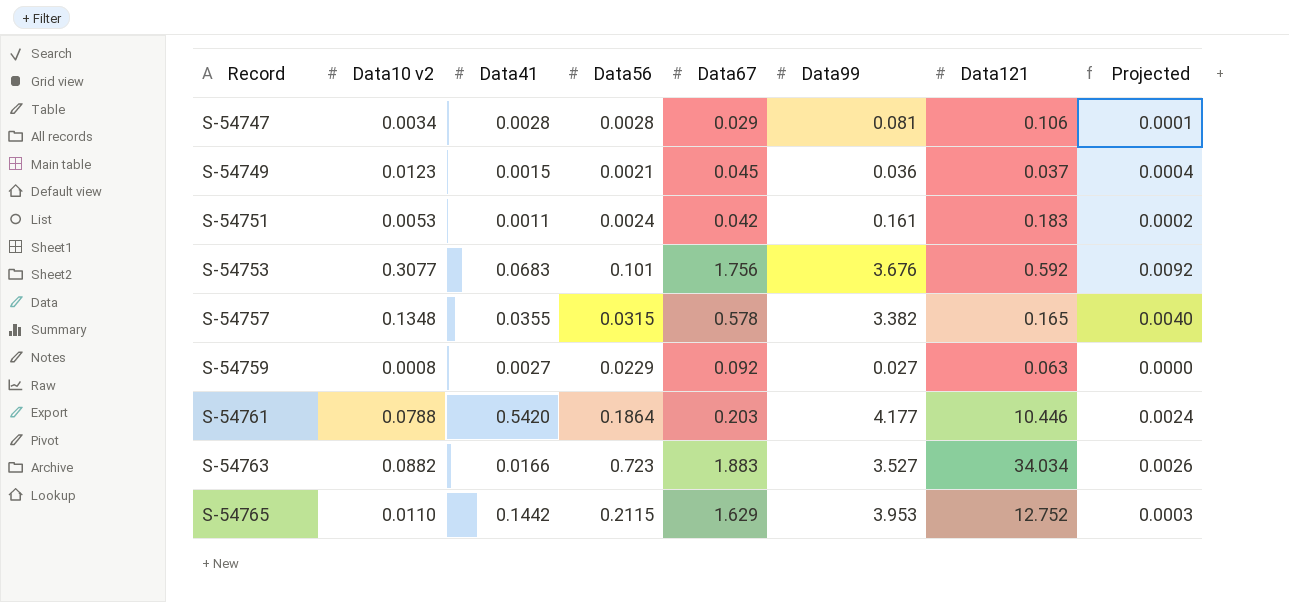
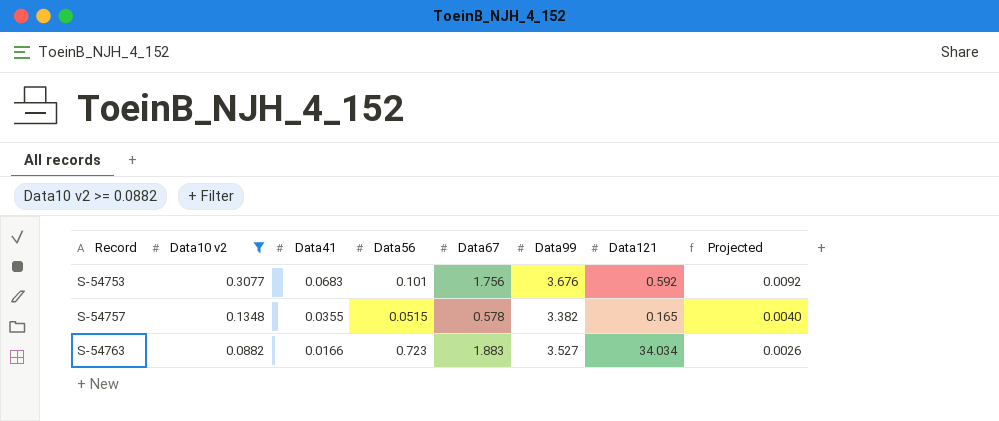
filter: none -> Data10 v2 >= 0.0882
S-54757 | Data56: 0.0315 -> 0.0515

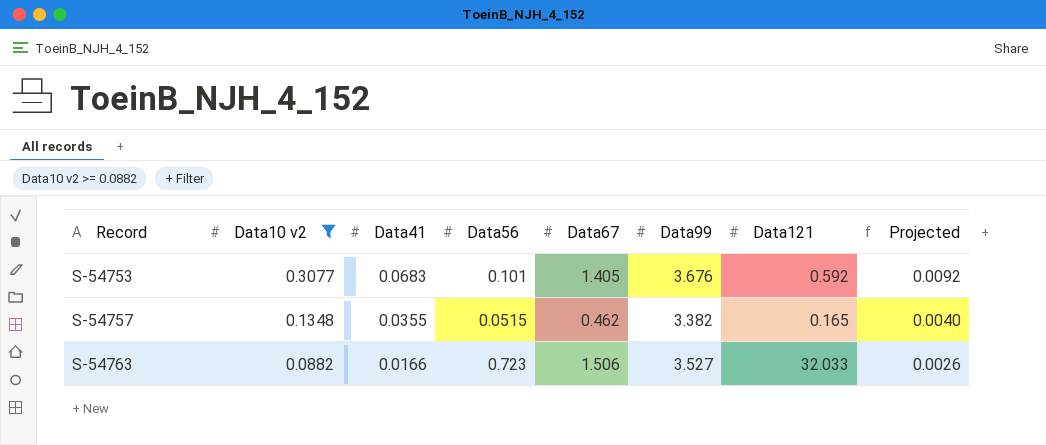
S-54753 | Data67: 1.756 -> 1.405
S-54757 | Data67: 0.578 -> 0.462
S-54763 | Data67: 1.883 -> 1.506
S-54763 | Data121: 34.034 -> 32.033

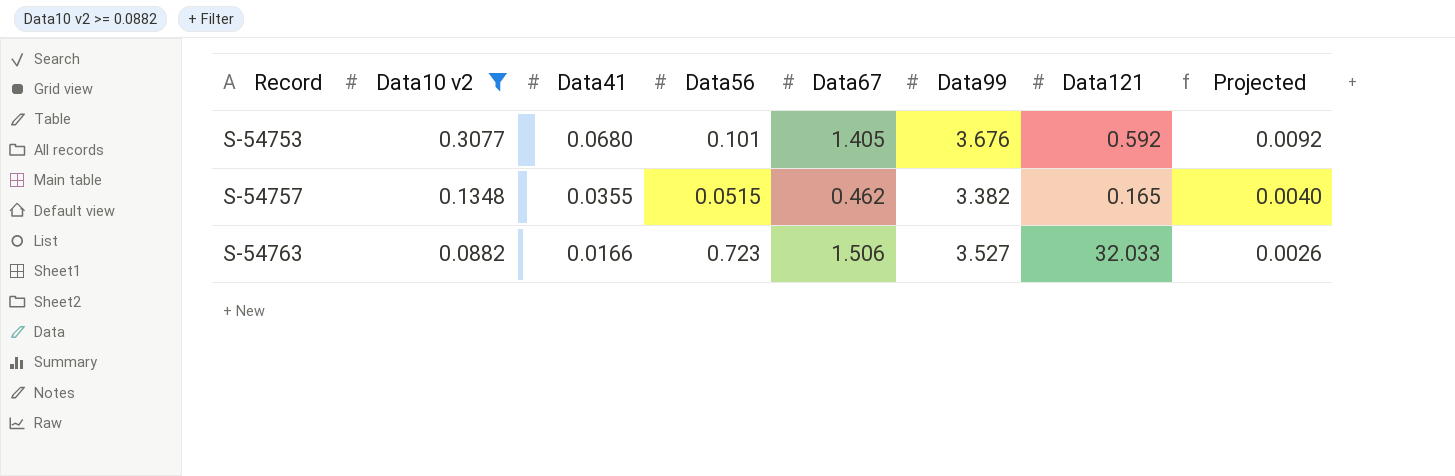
S-54753 | Data41: 0.0683 -> 0.0680

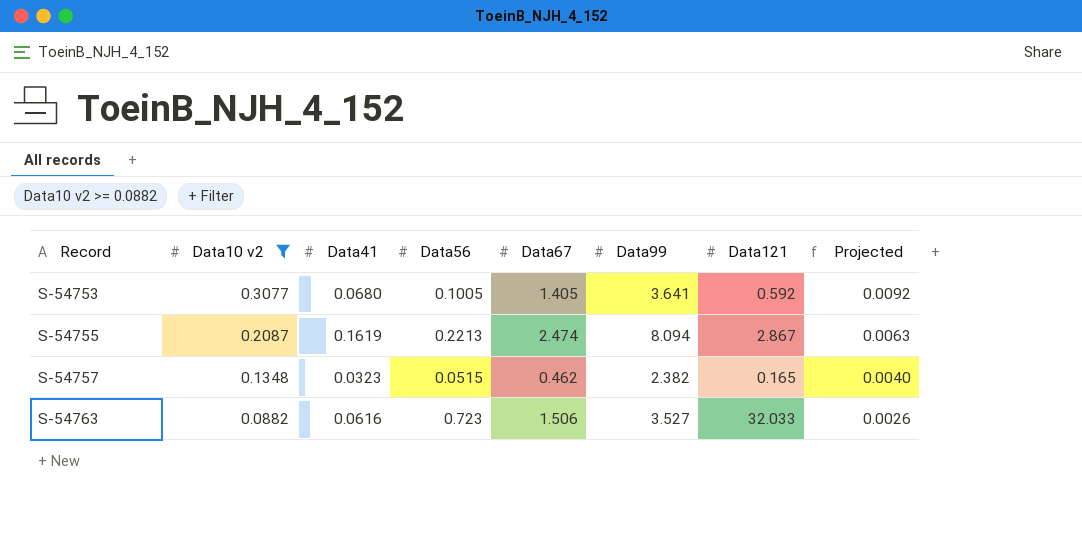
S-54753 | Data56: 0.101 -> 0.1005
S-54753 | Data99: 3.676 -> 3.641
row S-54755: none -> 0.2087 | 0.1619 | 0.2213 | 2.474 | 8.094 | 2.867 | 0.0063
S-54757 | Data41: 0.0355 -> 0.0323
S-54757 | Data99: 3.382 -> 2.382
S-54763 | Data41: 0.0166 -> 0.0616

